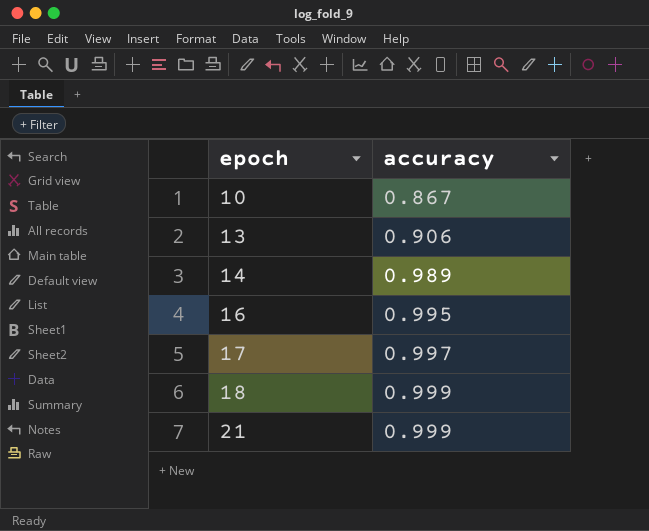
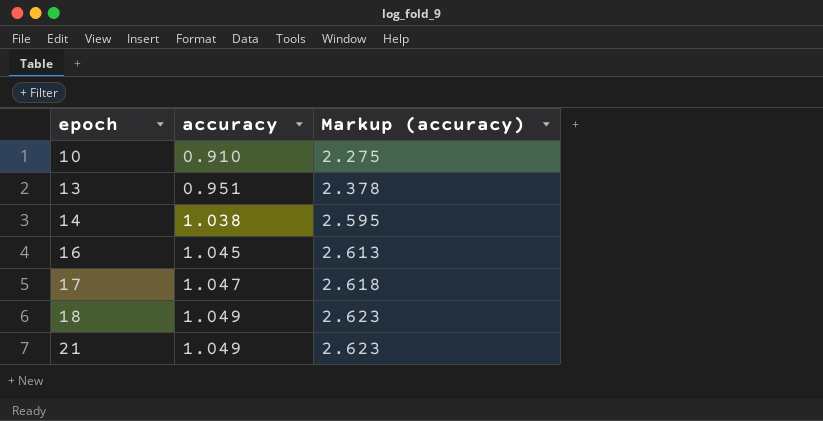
column Markup (accuracy) | formula: none -> [accuracy] * 2.5
10 | accuracy: 0.867 -> 0.910
13 | accuracy: 0.906 -> 0.951
14 | accuracy: 0.989 -> 1.038
16 | accuracy: 0.995 -> 1.045
17 | accuracy: 0.997 -> 1.047
18 | accuracy: 0.999 -> 1.049
21 | accuracy: 0.999 -> 1.049

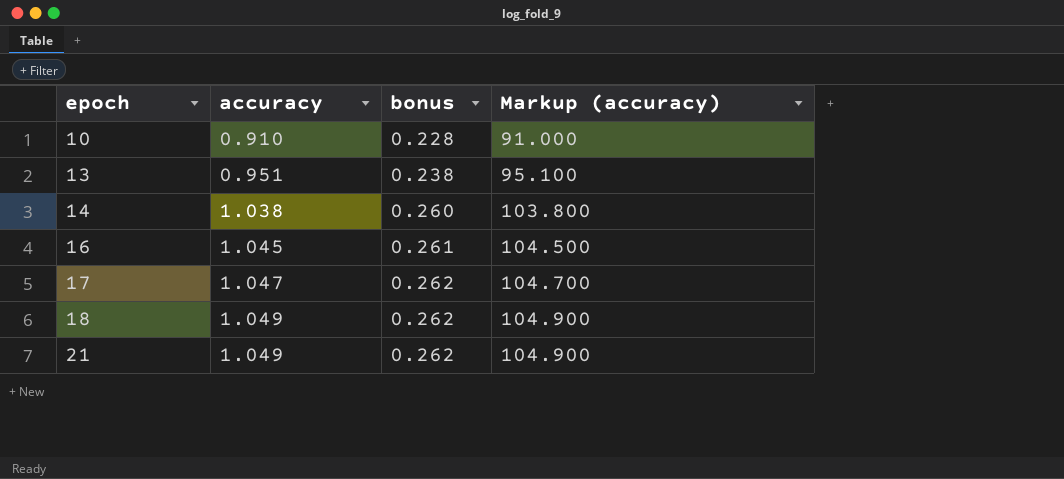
column bonus | formula: none -> [accuracy] * 0.25
column Markup (accuracy) | formula: [accuracy] * 2.5 -> [accuracy] * 100

